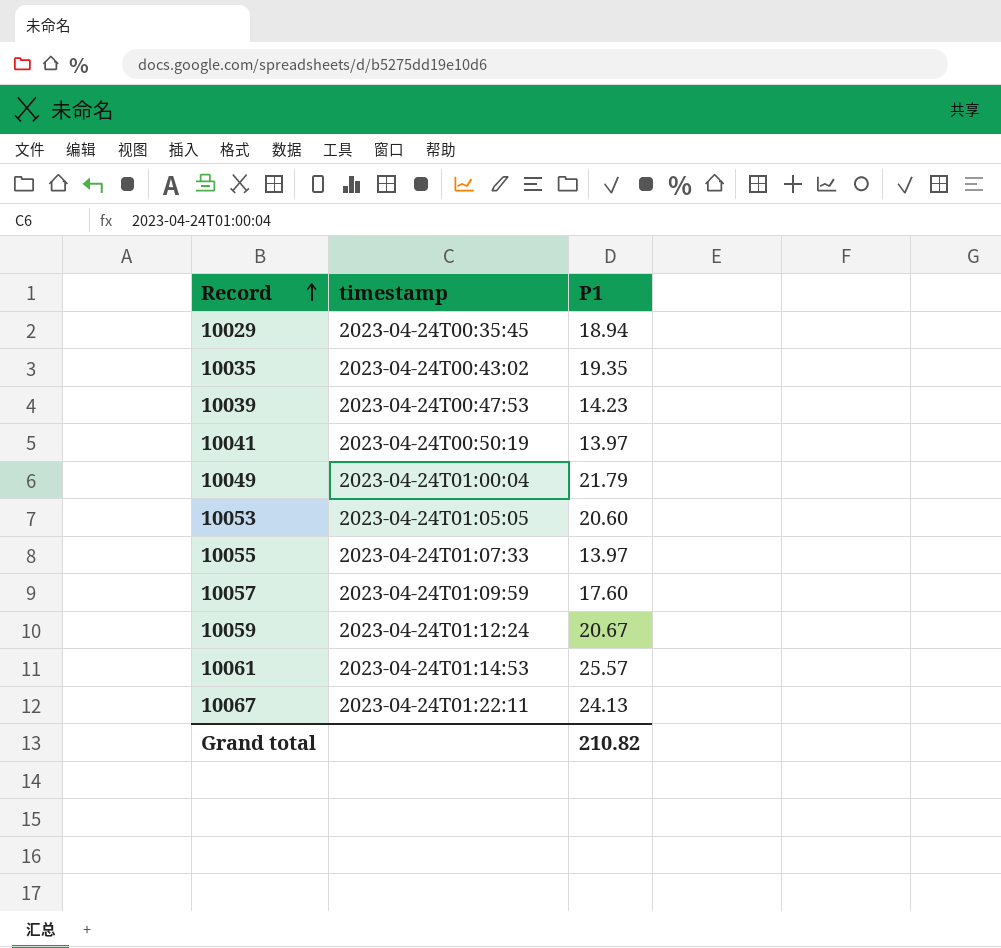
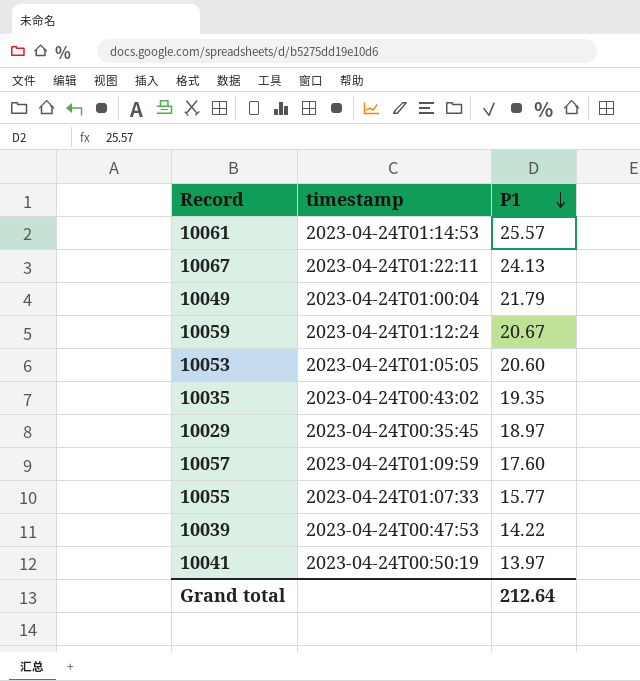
row order: Record ascending -> P1 descending
10029 | P1: 18.94 -> 18.97
10055 | P1: 13.97 -> 15.77
10039 | P1: 14.23 -> 14.22
Grand total | P1: 210.82 -> 212.64

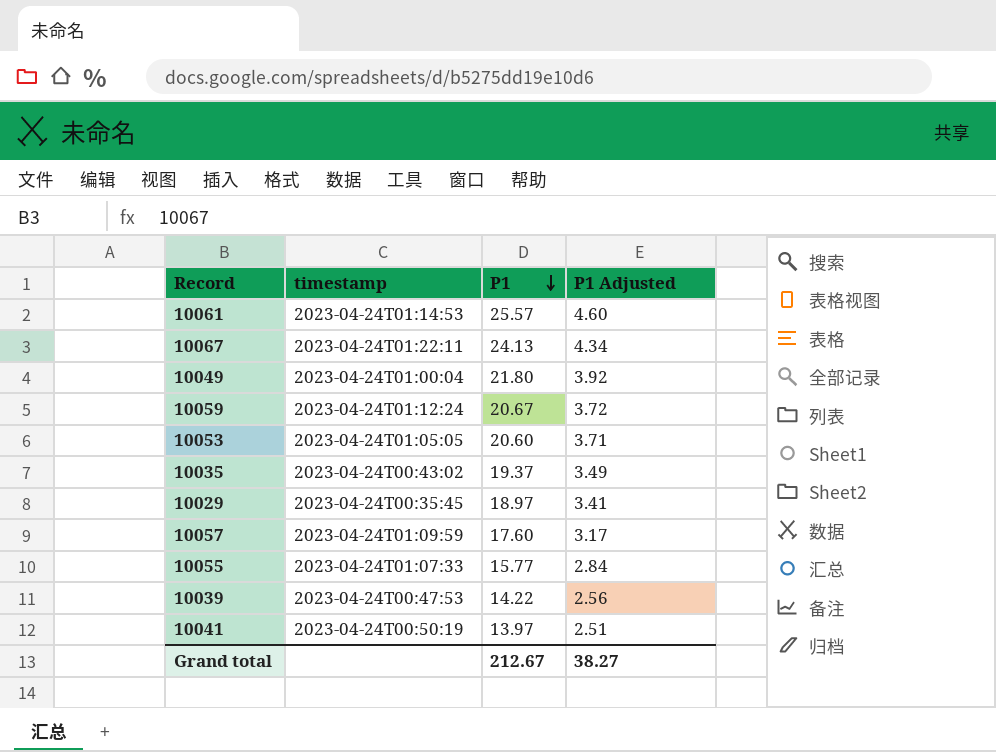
column P1 Adjusted | formula: none -> [P1] * 0.18
10049 | P1: 21.79 -> 21.80
10035 | P1: 19.35 -> 19.37
Grand total | P1: 212.64 -> 212.67

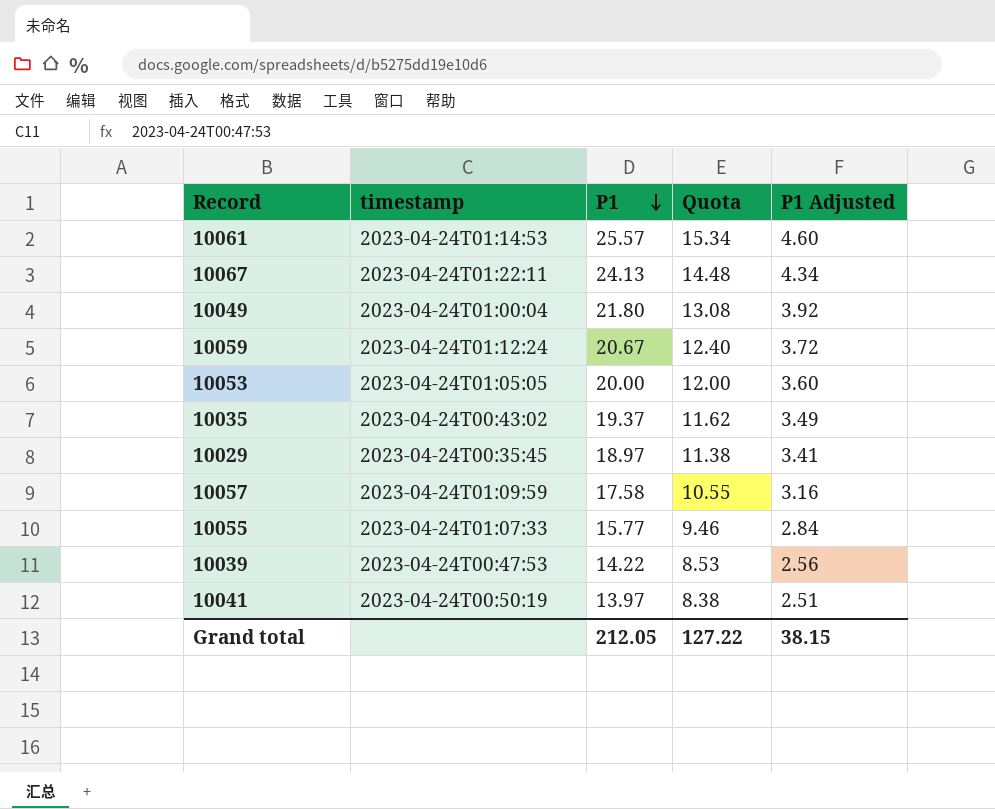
column Quota | formula: none -> [P1] * 0.6
10053 | P1: 20.60 -> 20.00
10053 | P1 Adjusted: 3.71 -> 3.60
10057 | P1: 17.60 -> 17.58
10057 | P1 Adjusted: 3.17 -> 3.16
Grand total | P1: 212.67 -> 212.05
Grand total | P1 Adjusted: 38.27 -> 38.15

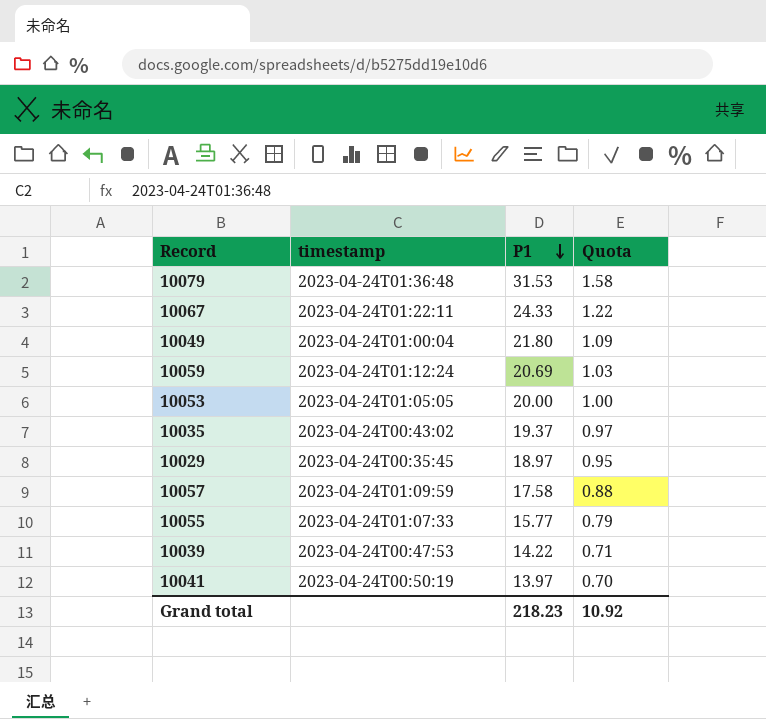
column P1 Adjusted | formula: [P1] * 0.18 -> none
column Quota | formula: [P1] * 0.6 -> [P1] * 0.05
row 10061: 2023-04-24T01:14:53 | 25.57 | 15.34 | 4.60 -> none
row 10079: none -> 2023-04-24T01:36:48 | 31.53 | 1.58
10067 | P1: 24.13 -> 24.33
10059 | P1: 20.67 -> 20.69
Grand total | P1: 212.05 -> 218.23
Grand total | Quota: 127.22 -> 10.92

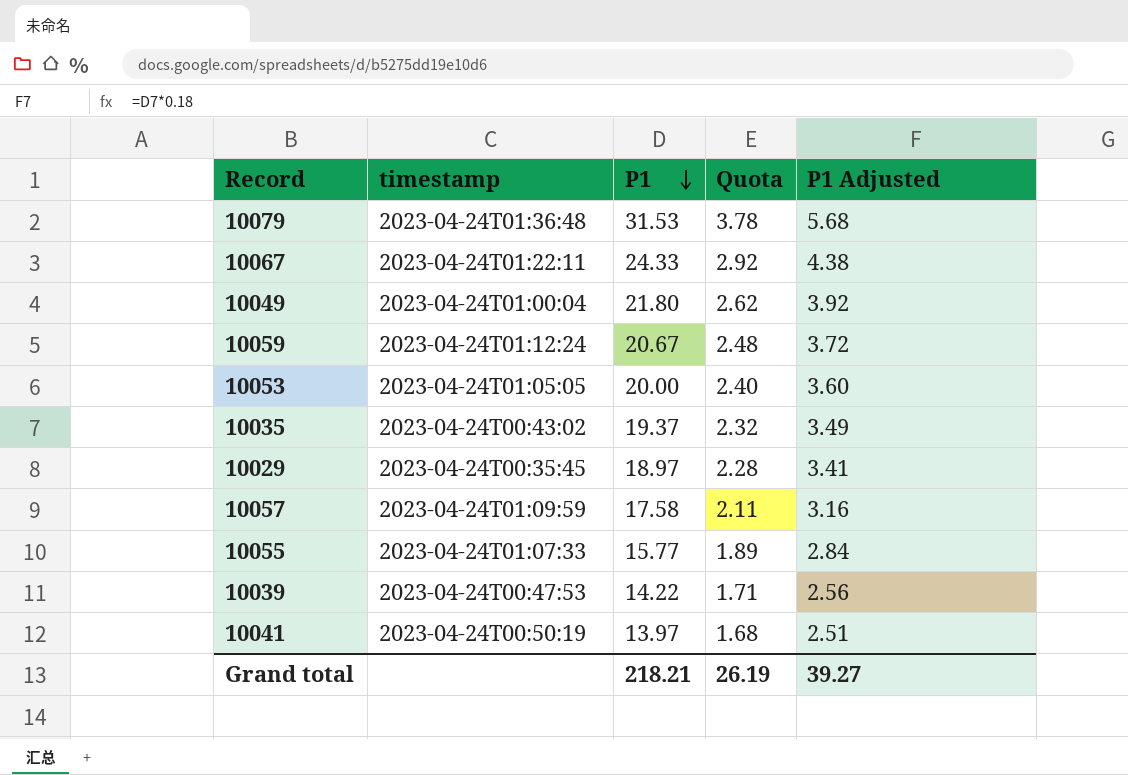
column Quota | formula: [P1] * 0.05 -> [P1] * 0.12
column P1 Adjusted | formula: none -> [P1] * 0.18
10059 | P1: 20.69 -> 20.67
Grand total | P1: 218.23 -> 218.21
Grand total | Quota: 10.92 -> 26.19

